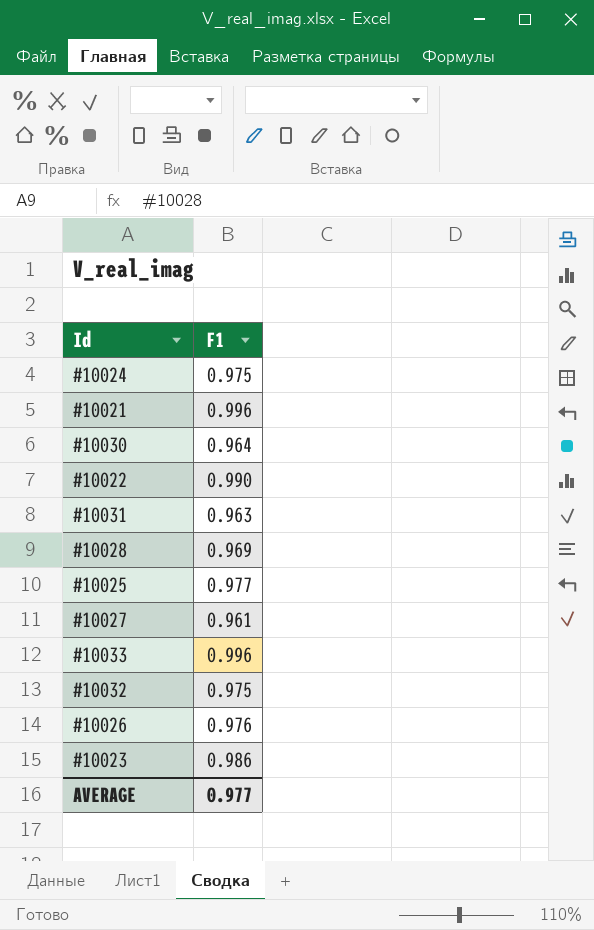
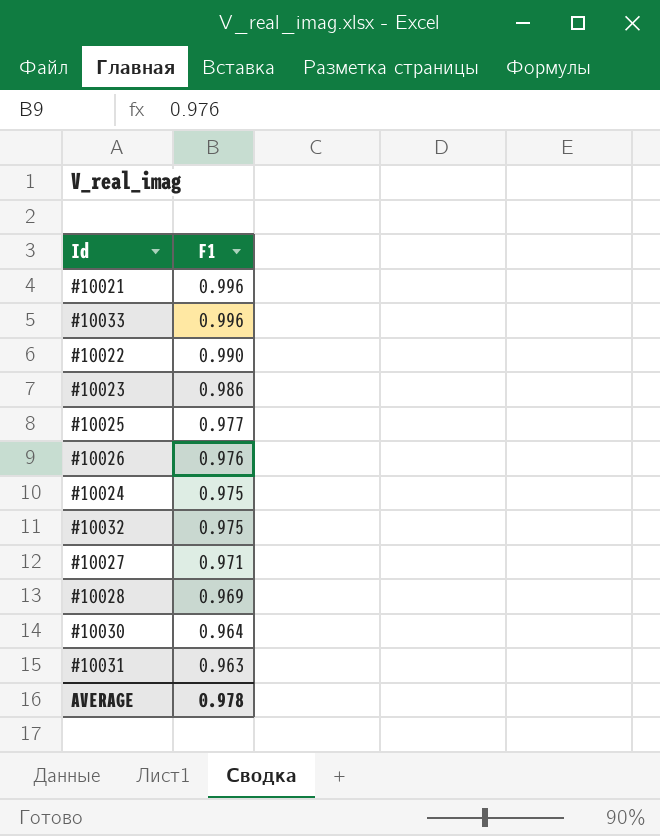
row order: none -> F1 descending
#10027 | F1: 0.961 -> 0.971
AVERAGE | F1: 0.977 -> 0.978

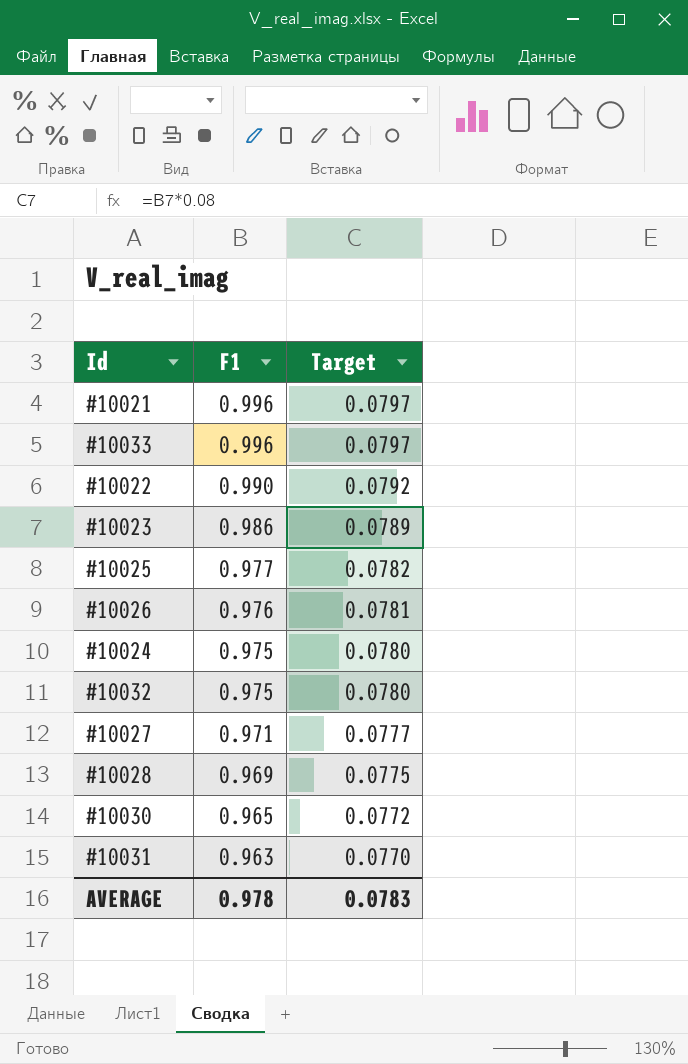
column Target | formula: none -> [F1] * 0.08
#10030 | F1: 0.964 -> 0.965

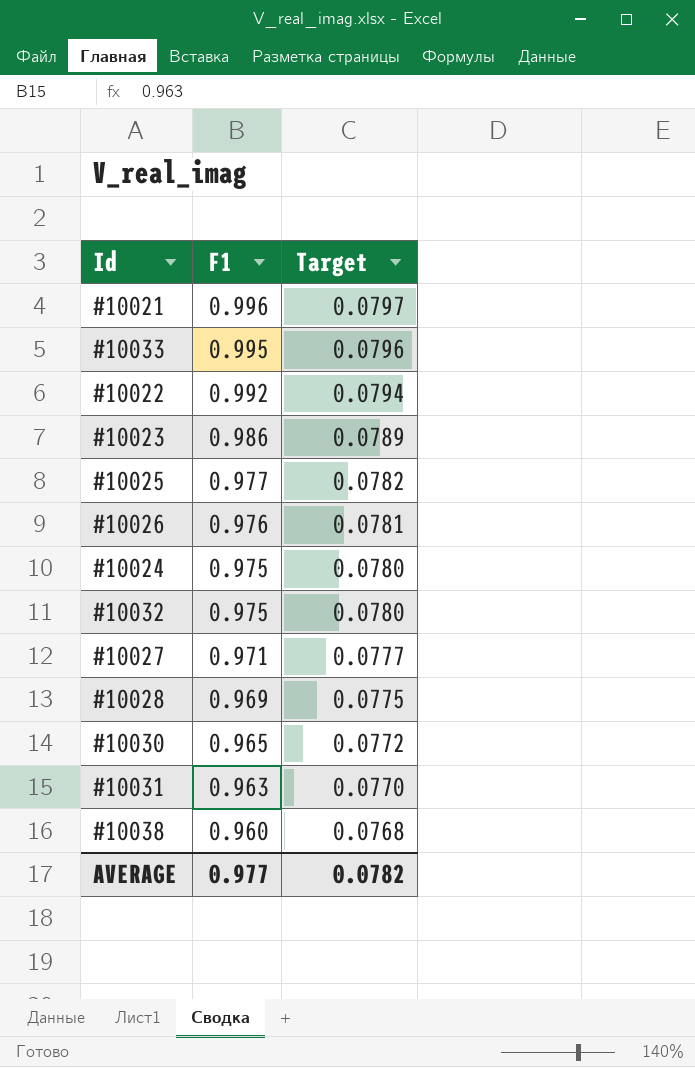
#10033 | F1: 0.996 -> 0.995
#10033 | Target: 0.0797 -> 0.0796
#10022 | F1: 0.990 -> 0.992
#10022 | Target: 0.0792 -> 0.0794
row #10038: none -> 0.960 | 0.0768
AVERAGE | F1: 0.978 -> 0.977
AVERAGE | Target: 0.0783 -> 0.0782

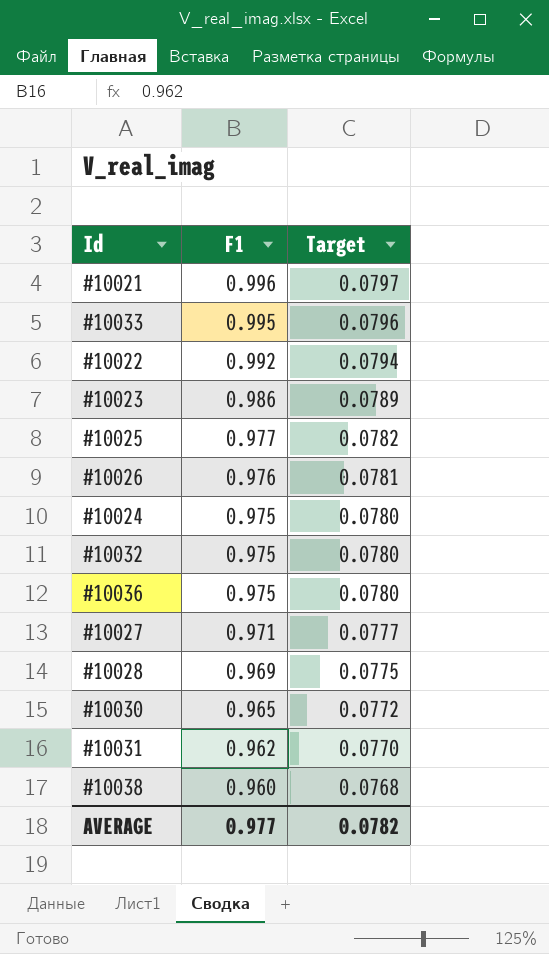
row #10036: none -> 0.975 | 0.0780
#10031 | F1: 0.963 -> 0.962

